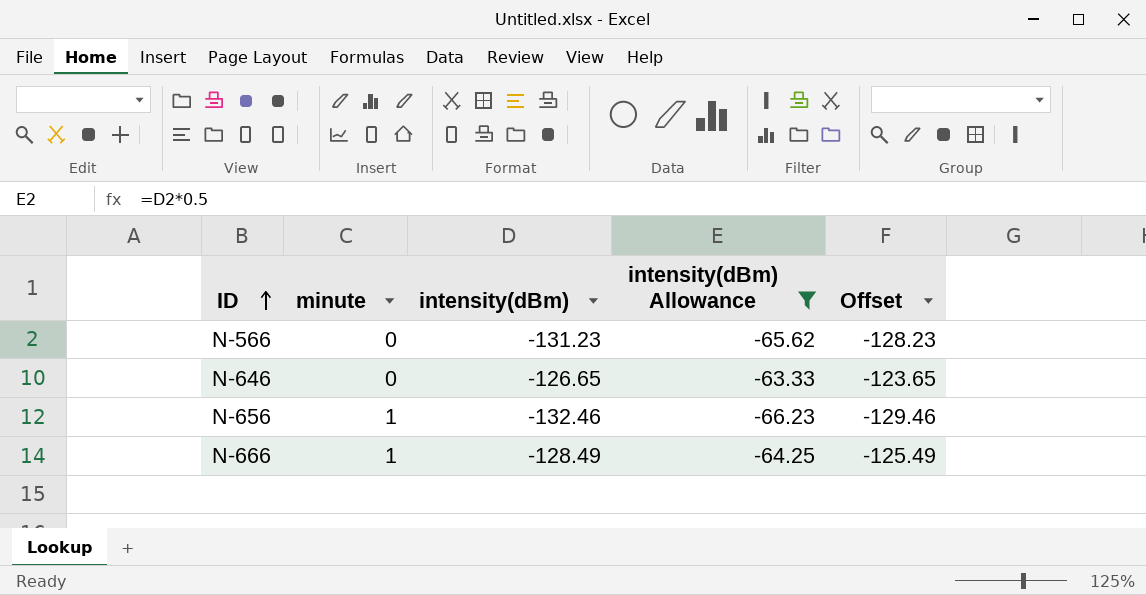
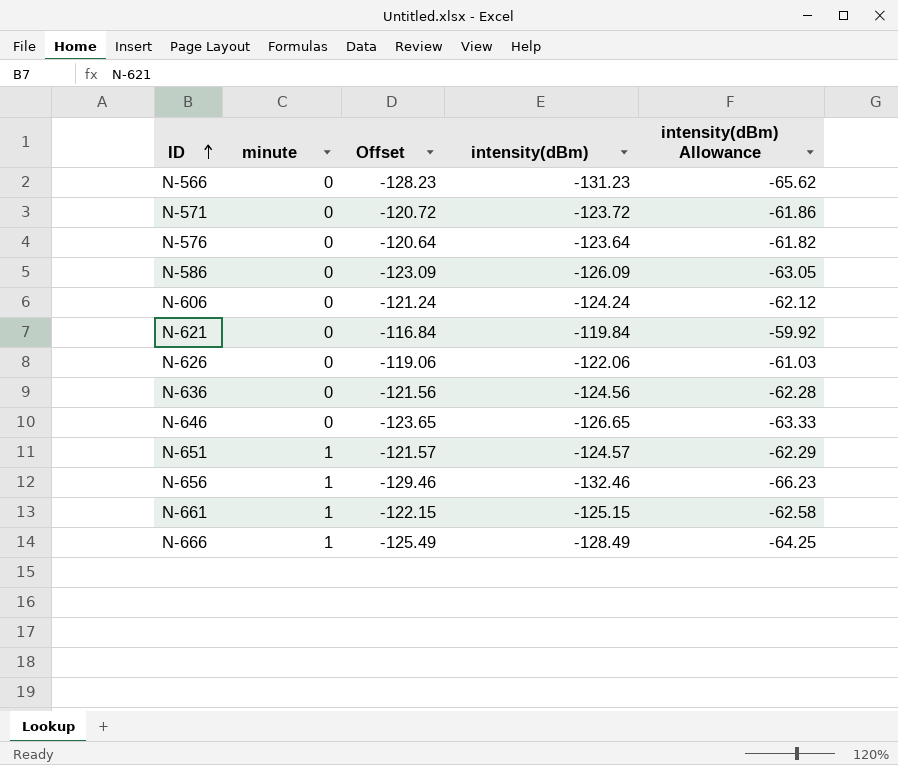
filter: intensity(dBm) Allowance <= -63.33 -> none
column Offset | position: 5 -> 3

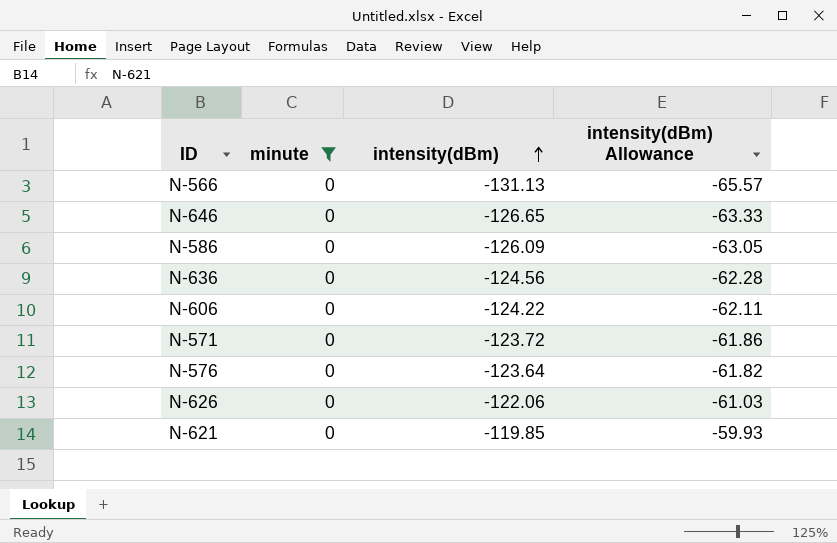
filter: none -> minute = 0
row order: ID ascending -> intensity(dBm) ascending
column Offset | formula: [intensity(dBm)] + 3 -> none
N-566 | intensity(dBm): -131.23 -> -131.13
N-566 | intensity(dBm) Allowance: -65.62 -> -65.57
N-606 | intensity(dBm): -124.24 -> -124.22
N-606 | intensity(dBm) Allowance: -62.12 -> -62.11
N-621 | intensity(dBm): -119.84 -> -119.85
N-621 | intensity(dBm) Allowance: -59.92 -> -59.93

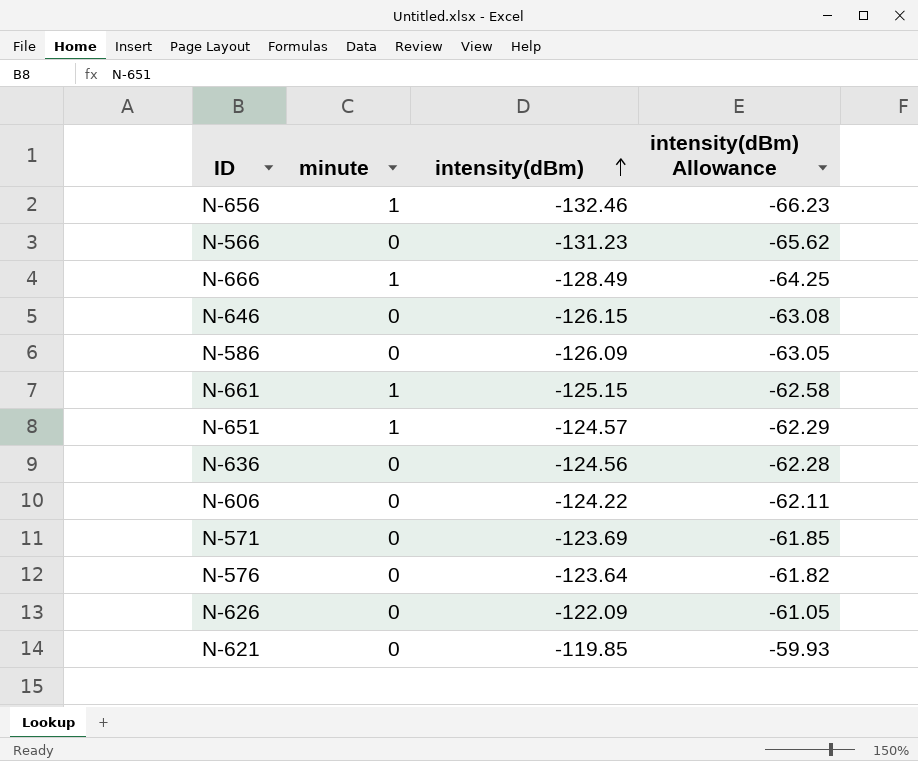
filter: minute = 0 -> none
N-566 | intensity(dBm): -131.13 -> -131.23
N-566 | intensity(dBm) Allowance: -65.57 -> -65.62
N-646 | intensity(dBm): -126.65 -> -126.15
N-646 | intensity(dBm) Allowance: -63.33 -> -63.08
N-571 | intensity(dBm): -123.72 -> -123.69
N-571 | intensity(dBm) Allowance: -61.86 -> -61.85
N-626 | intensity(dBm): -122.06 -> -122.09
N-626 | intensity(dBm) Allowance: -61.03 -> -61.05

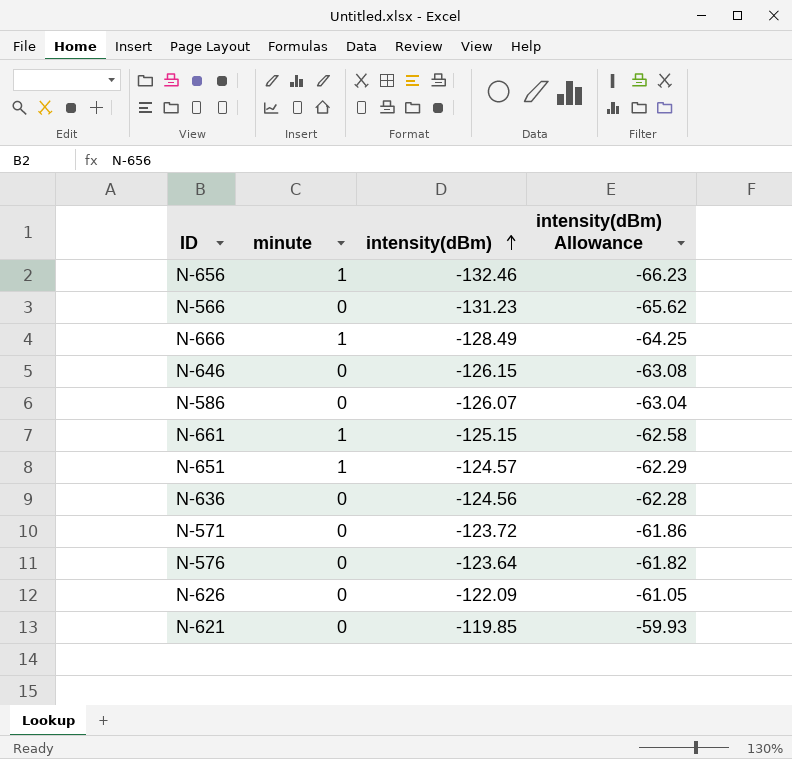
row N-606: 0 | -124.22 | -62.11 -> none
N-586 | intensity(dBm): -126.09 -> -126.07
N-586 | intensity(dBm) Allowance: -63.05 -> -63.04
N-571 | intensity(dBm): -123.69 -> -123.72
N-571 | intensity(dBm) Allowance: -61.85 -> -61.86

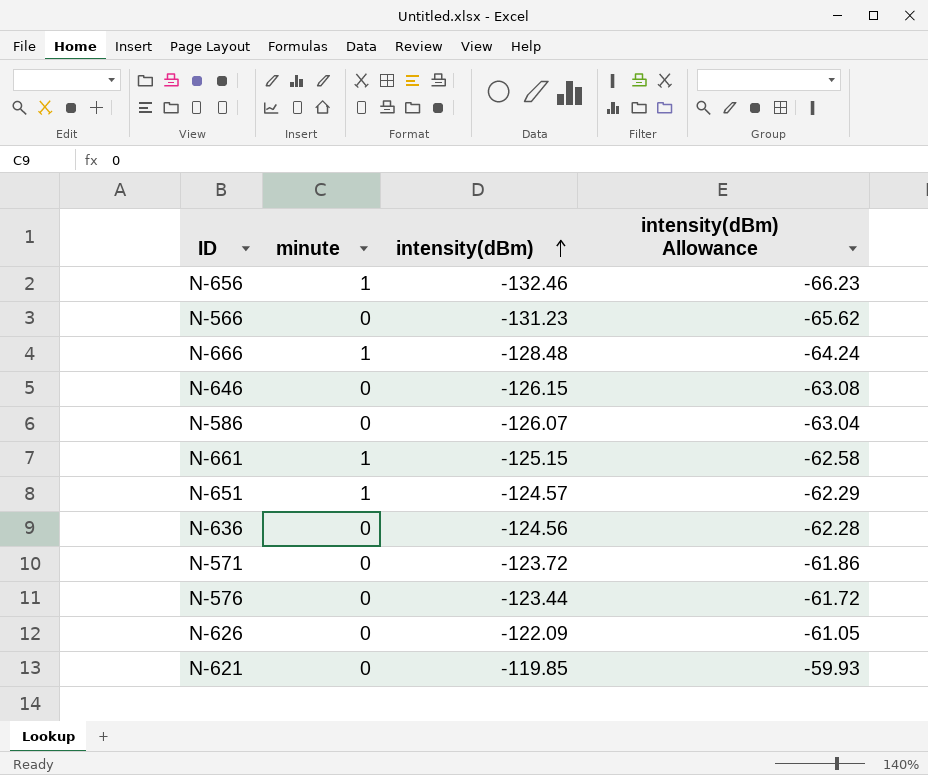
N-666 | intensity(dBm): -128.49 -> -128.48
N-666 | intensity(dBm) Allowance: -64.25 -> -64.24
N-576 | intensity(dBm): -123.64 -> -123.44
N-576 | intensity(dBm) Allowance: -61.82 -> -61.72

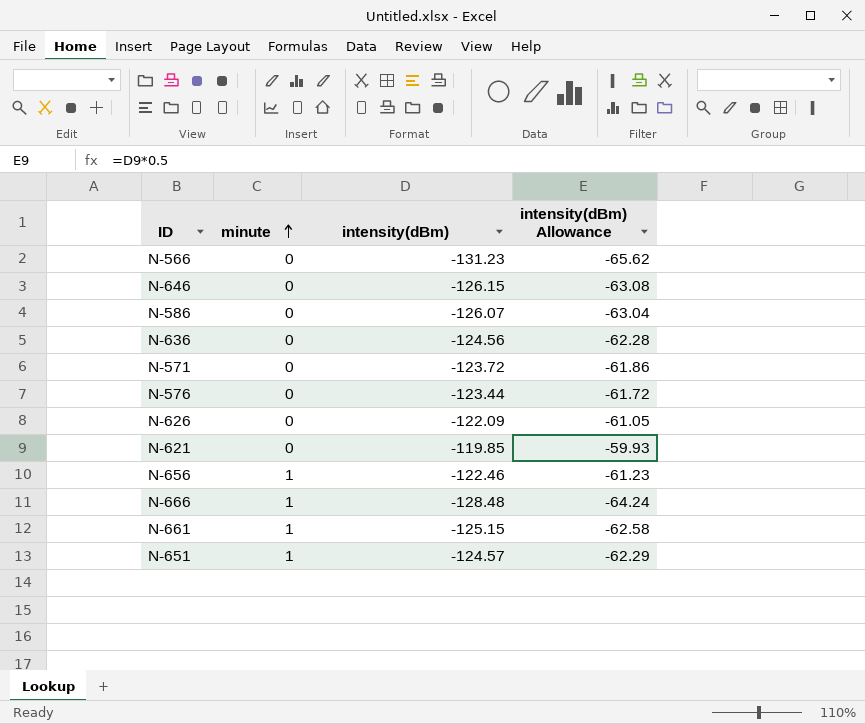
row order: intensity(dBm) ascending -> minute ascending
N-656 | intensity(dBm): -132.46 -> -122.46
N-656 | intensity(dBm) Allowance: -66.23 -> -61.23

